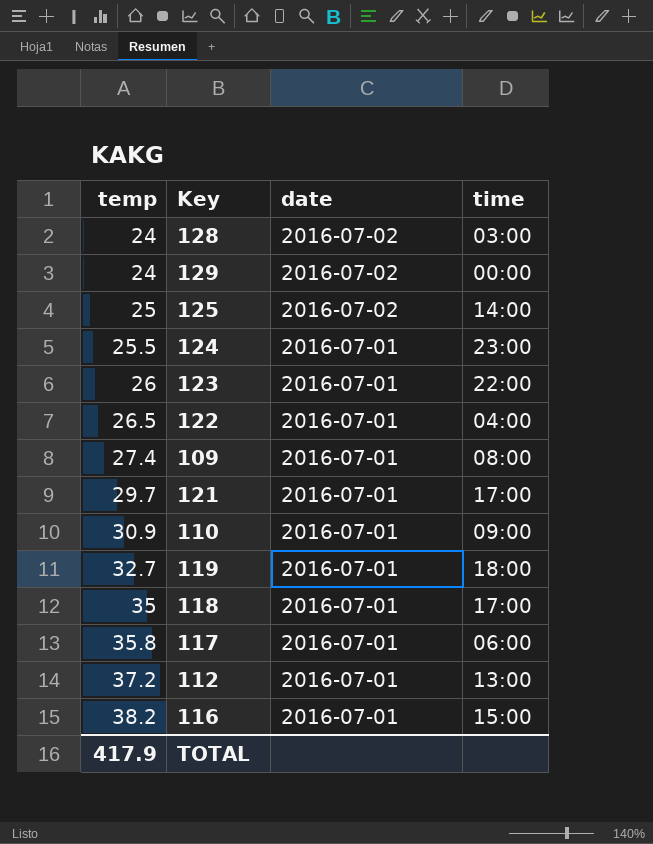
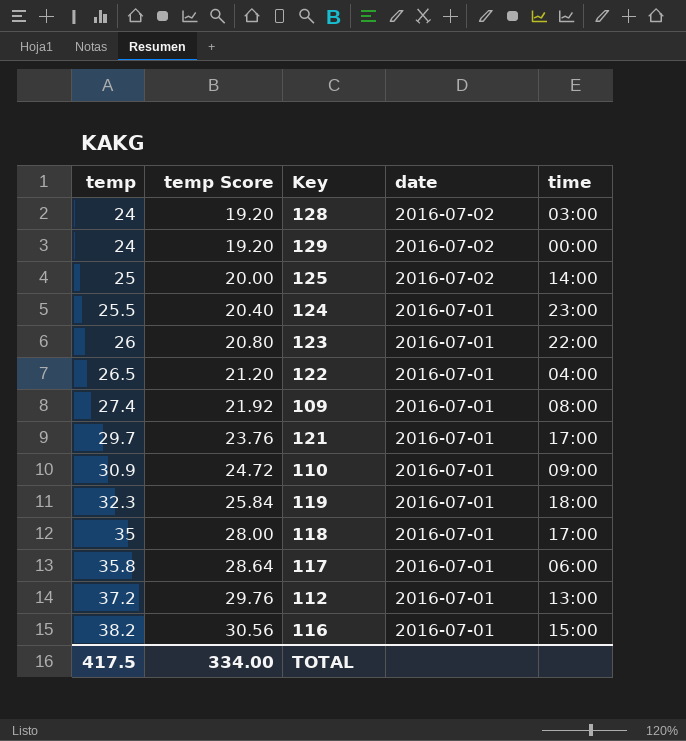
column temp Score | formula: none -> [temp] * 0.8
119 | temp: 32.7 -> 32.3
TOTAL | temp: 417.9 -> 417.5

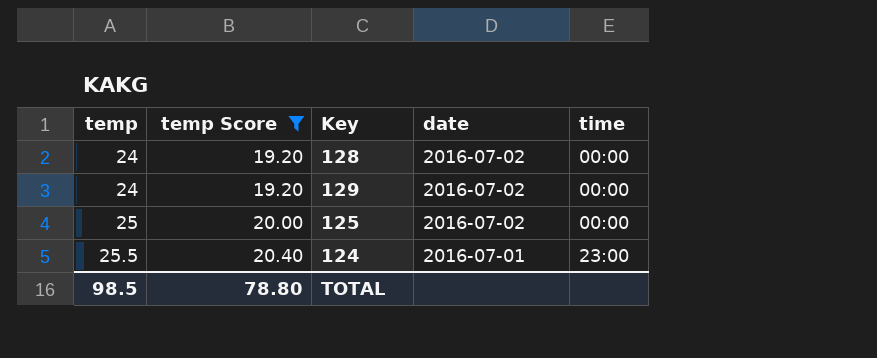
filter: none -> temp Score <= 20.40
128 | time: 03:00 -> 00:00
125 | time: 14:00 -> 00:00
TOTAL | temp: 417.5 -> 98.5
TOTAL | temp Score: 334.00 -> 78.80

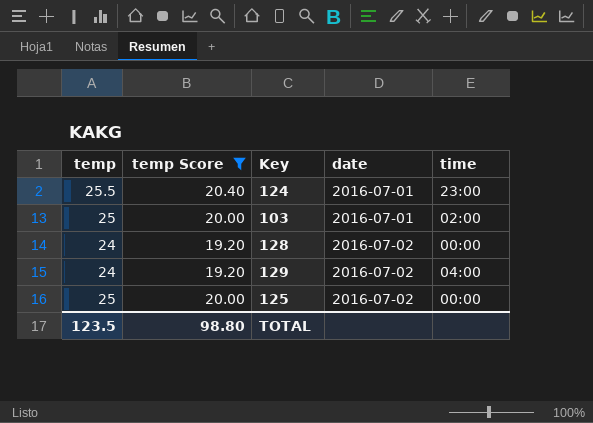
row order: temp ascending -> date ascending
row 103: none -> 25 | 20.00 | 2016-07-01 | 02:00
129 | time: 00:00 -> 04:00
TOTAL | temp: 98.5 -> 123.5
TOTAL | temp Score: 78.80 -> 98.80

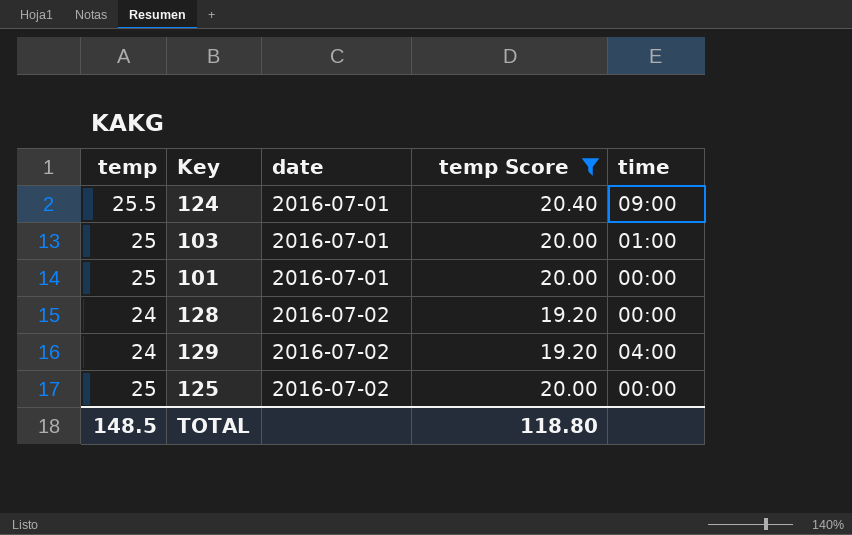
column temp Score | position: 2 -> 4
124 | time: 23:00 -> 09:00
103 | time: 02:00 -> 01:00
row 101: none -> 25 | 2016-07-01 | 20.00 | 00:00
TOTAL | temp: 123.5 -> 148.5
TOTAL | temp Score: 98.80 -> 118.80

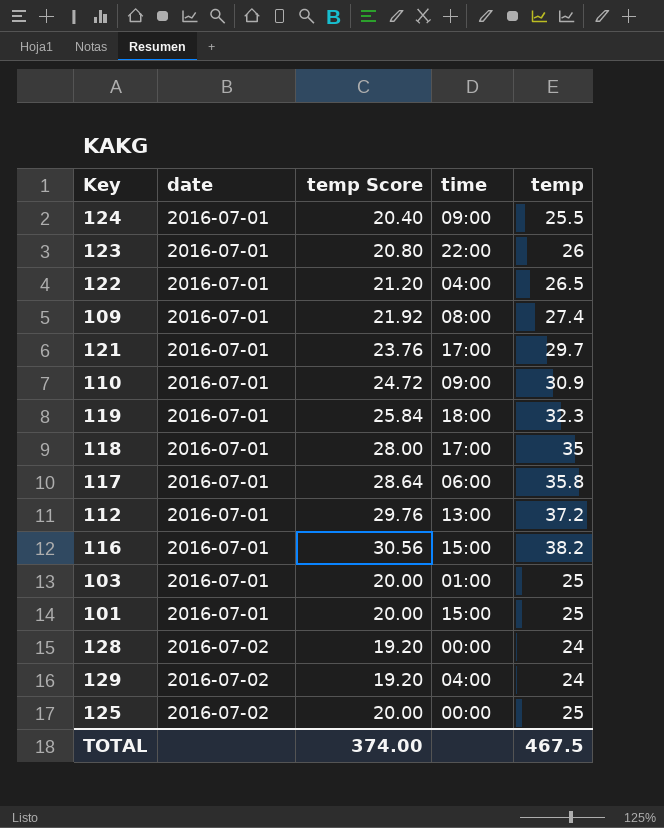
filter: temp Score <= 20.40 -> none
column temp | position: 1 -> 5
101 | time: 00:00 -> 15:00
TOTAL | temp Score: 118.80 -> 374.00
TOTAL | temp: 148.5 -> 467.5

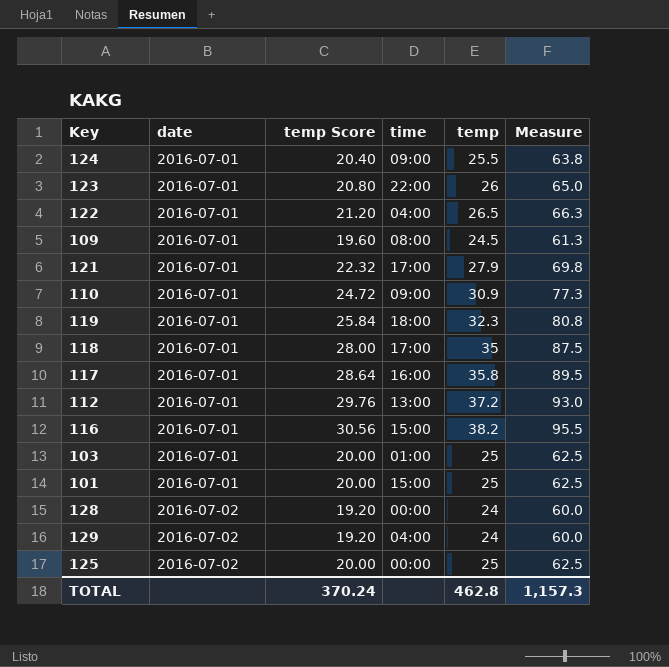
column Measure | formula: none -> [temp] * 2.5
109 | temp Score: 21.92 -> 19.60
109 | temp: 27.4 -> 24.5
121 | temp Score: 23.76 -> 22.32
121 | temp: 29.7 -> 27.9
117 | time: 06:00 -> 16:00
TOTAL | temp Score: 374.00 -> 370.24
TOTAL | temp: 467.5 -> 462.8

